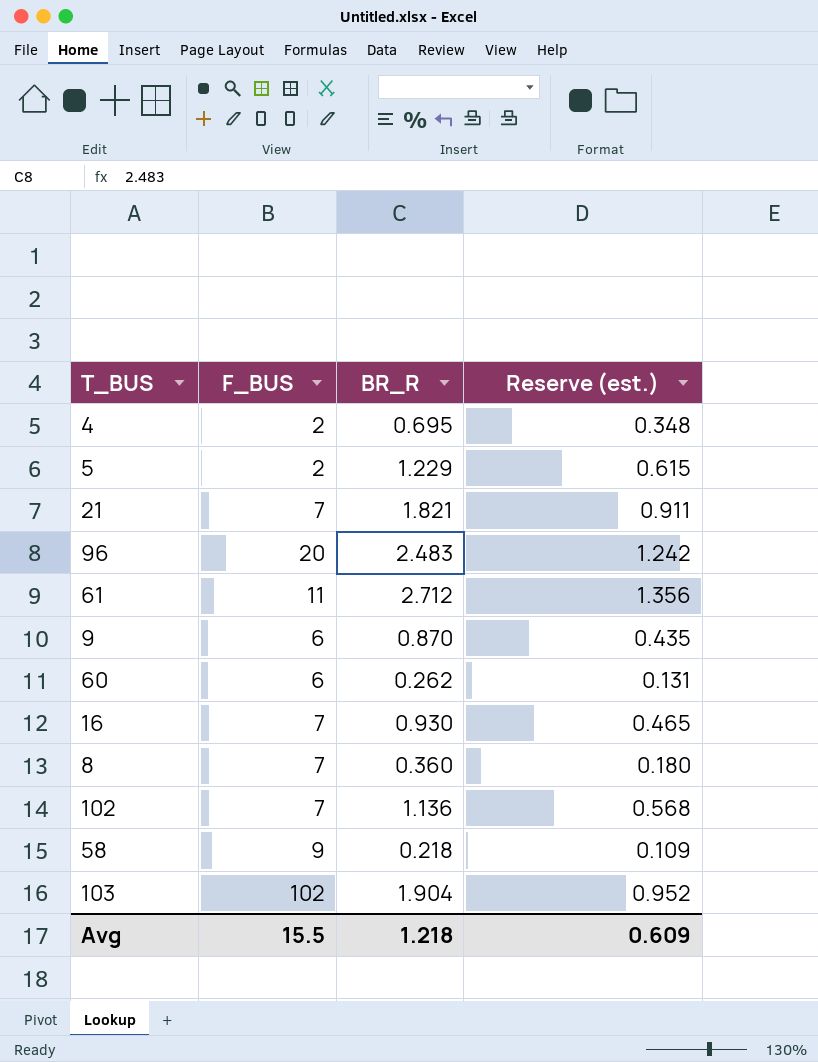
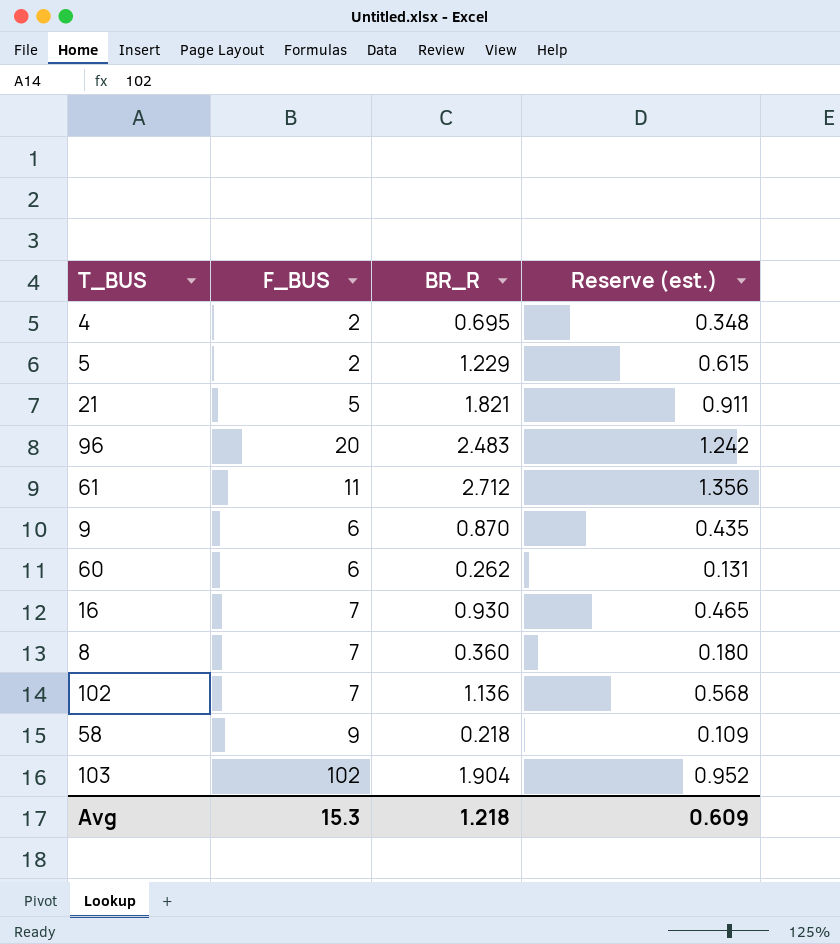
21 | F_BUS: 7 -> 5
Avg | F_BUS: 15.5 -> 15.3

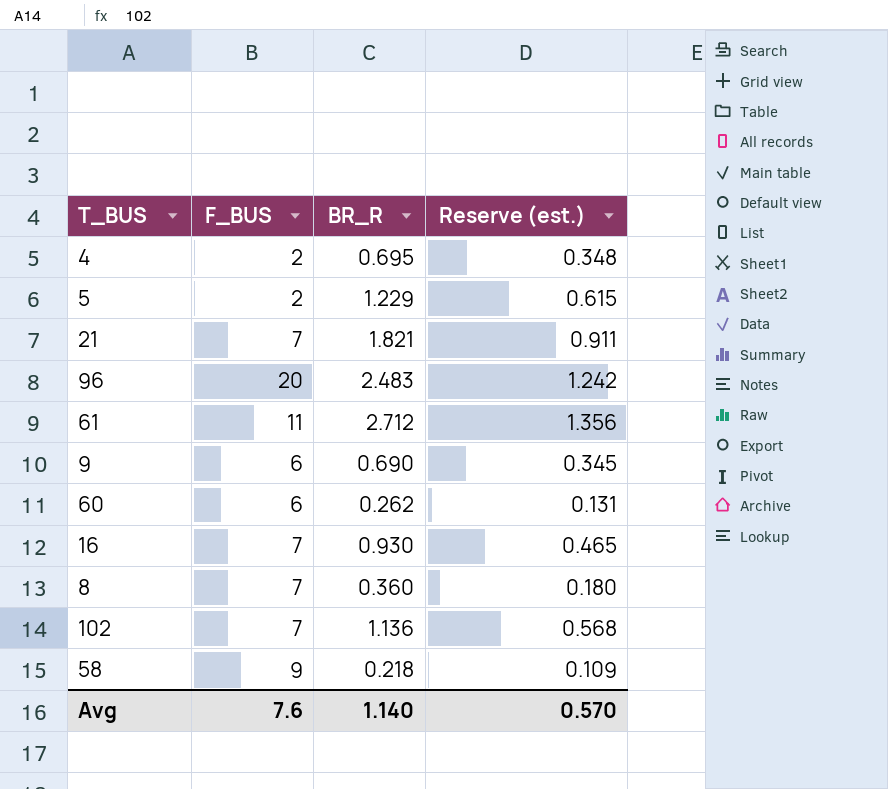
row 103: 102 | 1.904 | 0.952 -> none
21 | F_BUS: 5 -> 7
9 | BR_R: 0.870 -> 0.690
9 | Reserve (est.): 0.435 -> 0.345
Avg | F_BUS: 15.3 -> 7.6
Avg | BR_R: 1.218 -> 1.140
Avg | Reserve (est.): 0.609 -> 0.570

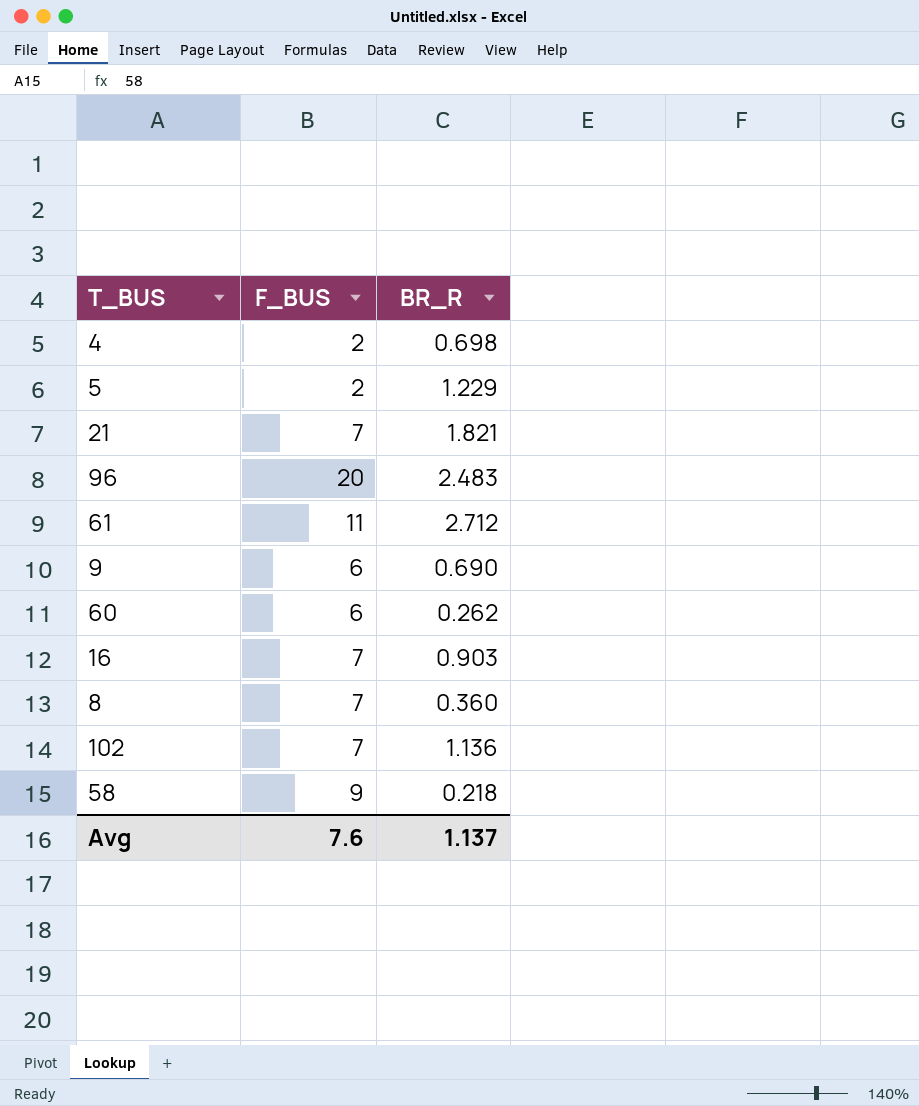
column Reserve (est.) | formula: [BR_R] * 0.5 -> none
4 | BR_R: 0.695 -> 0.698
16 | BR_R: 0.930 -> 0.903
Avg | BR_R: 1.140 -> 1.137

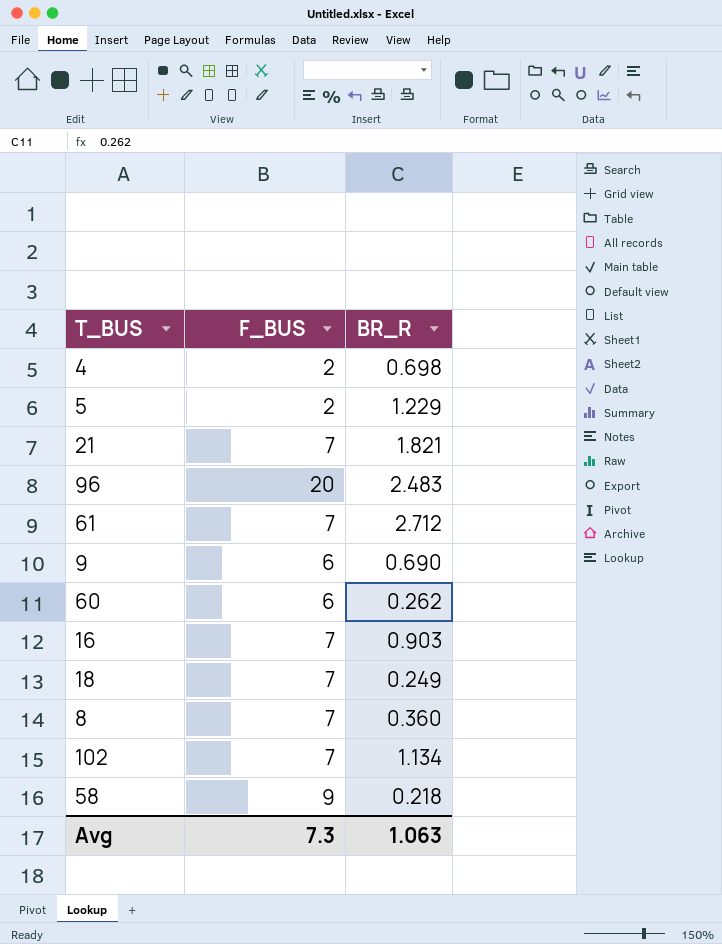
61 | F_BUS: 11 -> 7
row 18: none -> 7 | 0.249
102 | BR_R: 1.136 -> 1.134
Avg | F_BUS: 7.6 -> 7.3
Avg | BR_R: 1.137 -> 1.063

